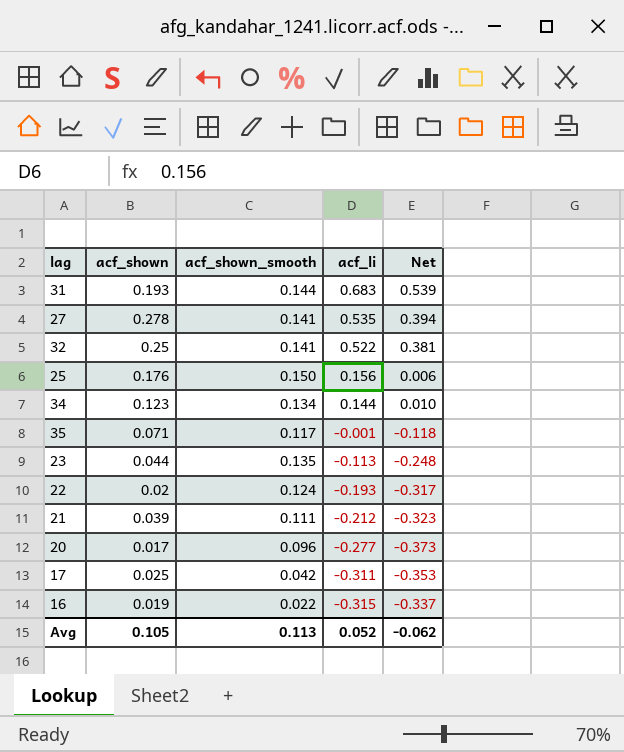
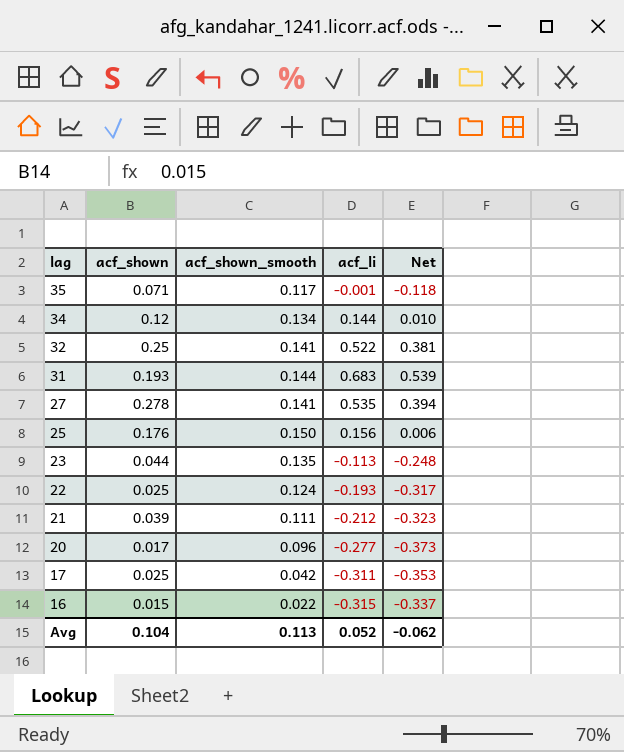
row order: acf_li descending -> lag descending
34 | acf_shown: 0.123 -> 0.12
22 | acf_shown: 0.02 -> 0.025
16 | acf_shown: 0.019 -> 0.015
Avg | acf_shown: 0.105 -> 0.104

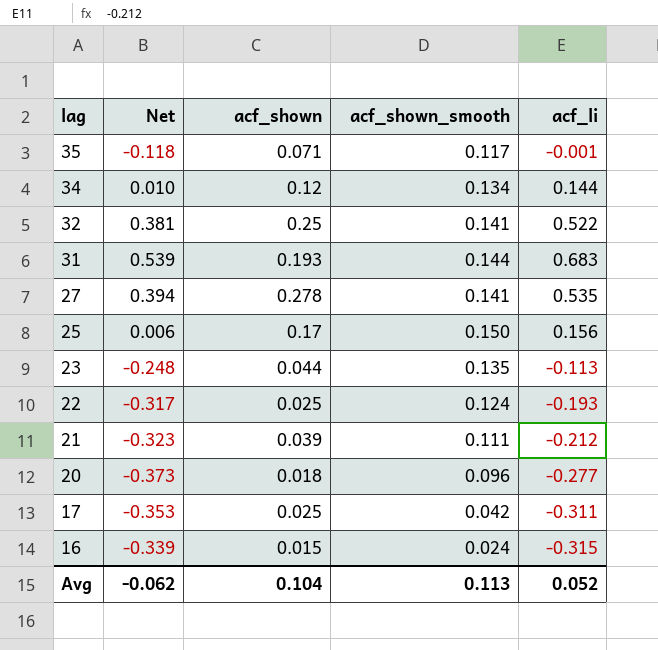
column Net | position: 5 -> 2
25 | acf_shown: 0.176 -> 0.17
20 | acf_shown: 0.017 -> 0.018
16 | Net: -0.337 -> -0.339
16 | acf_shown_smooth: 0.022 -> 0.024

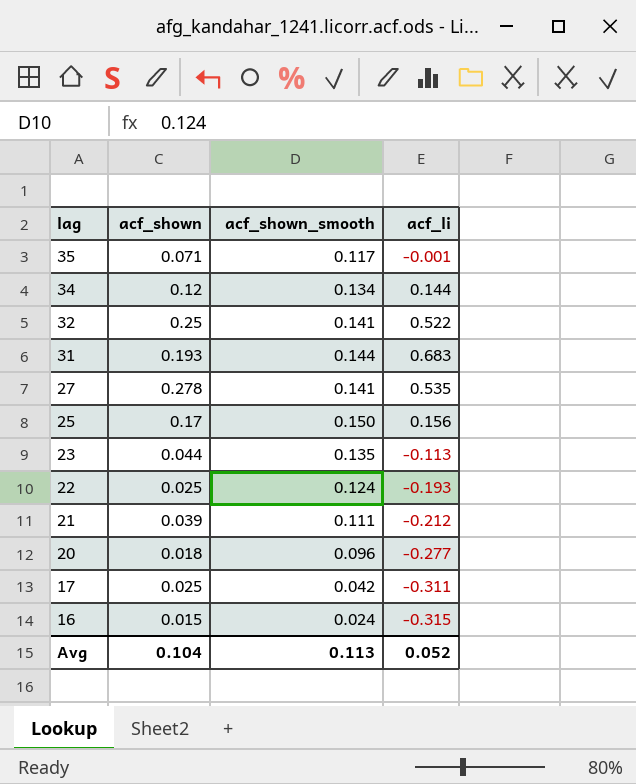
column Net | formula: [acf_li] - [acf_shown_smooth] -> none

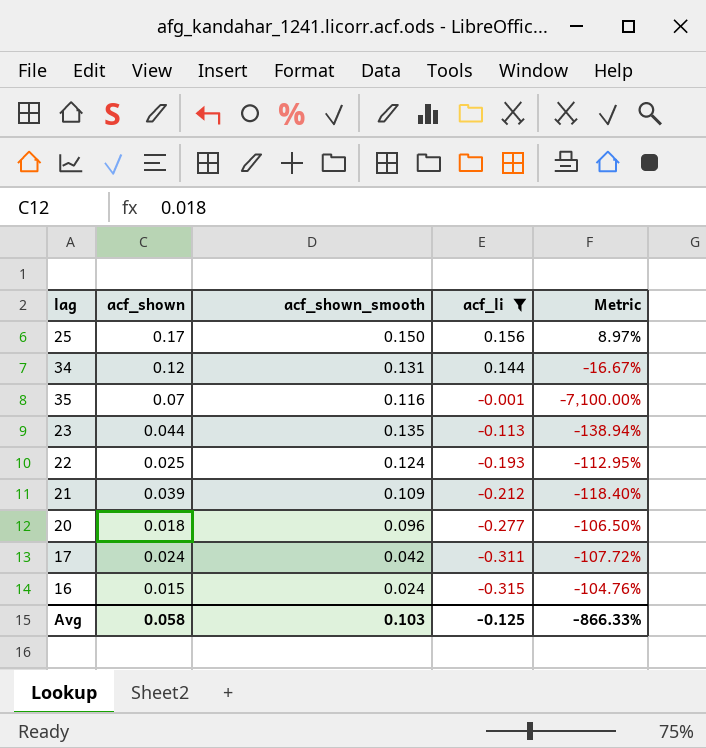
filter: none -> acf_li <= 0.156
row order: lag descending -> acf_li descending
column Metric | formula: none -> ([acf_shown] - [acf_li]) / [acf_li]
34 | acf_shown_smooth: 0.134 -> 0.131
35 | acf_shown: 0.071 -> 0.07
35 | acf_shown_smooth: 0.117 -> 0.116
21 | acf_shown_smooth: 0.111 -> 0.109
17 | acf_shown: 0.025 -> 0.024
Avg | acf_shown: 0.104 -> 0.058
Avg | acf_shown_smooth: 0.113 -> 0.103
Avg | acf_li: 0.052 -> -0.125

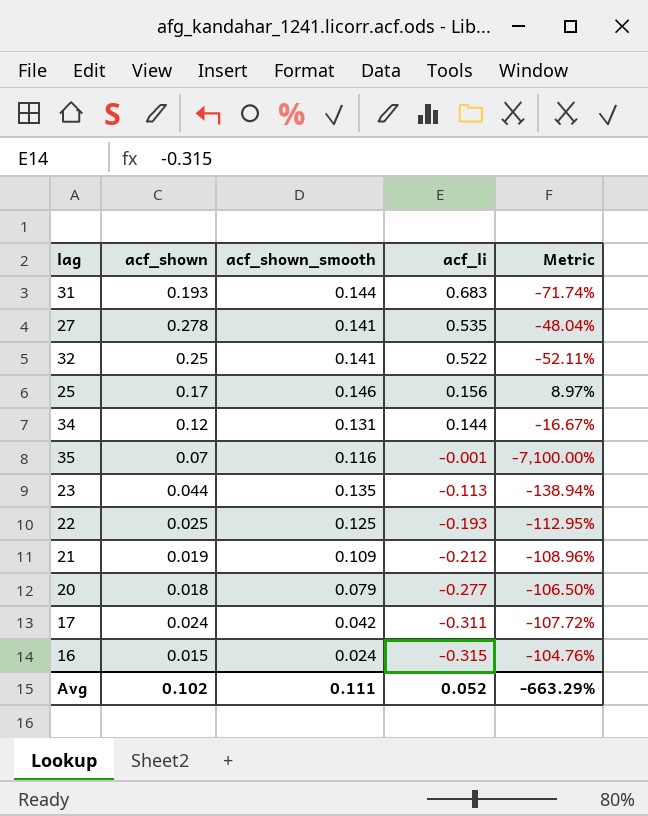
filter: acf_li <= 0.156 -> none
25 | acf_shown_smooth: 0.150 -> 0.146
22 | acf_shown_smooth: 0.124 -> 0.125
21 | acf_shown: 0.039 -> 0.019
21 | Metric: -118.40% -> -108.96%
20 | acf_shown_smooth: 0.096 -> 0.079
Avg | acf_shown: 0.058 -> 0.102
Avg | acf_shown_smooth: 0.103 -> 0.111
Avg | acf_li: -0.125 -> 0.052
Avg | Metric: -866.33% -> -663.29%

